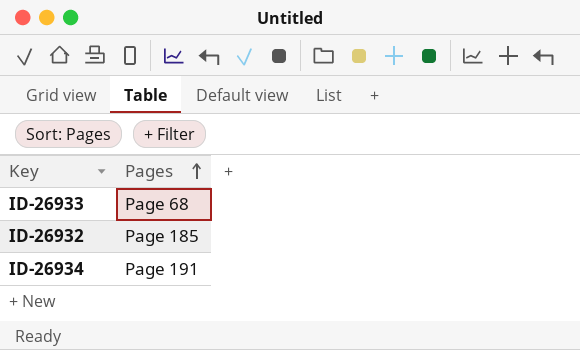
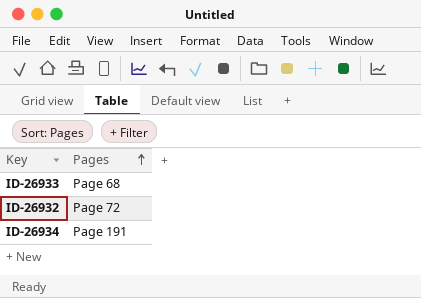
ID-26932 | Pages: Page 185 -> Page 72

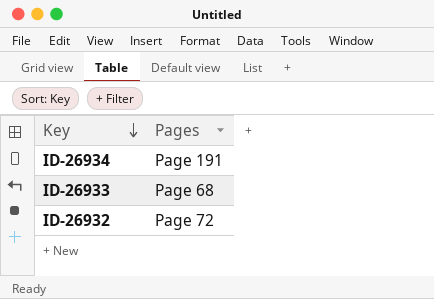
row order: Pages ascending -> Key descending

